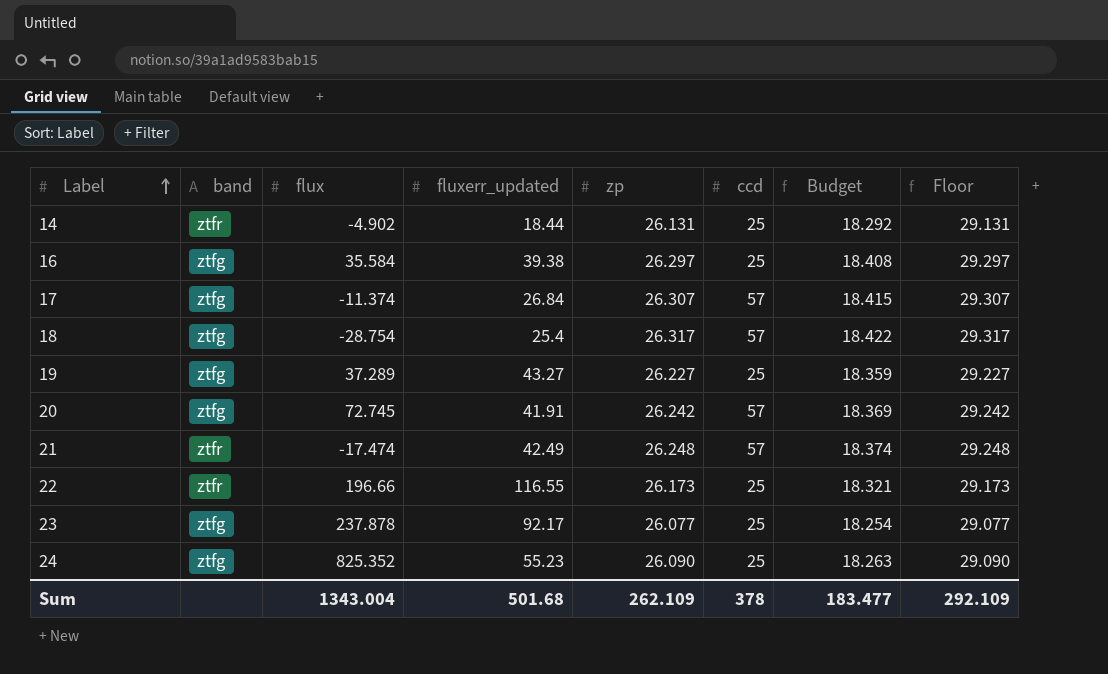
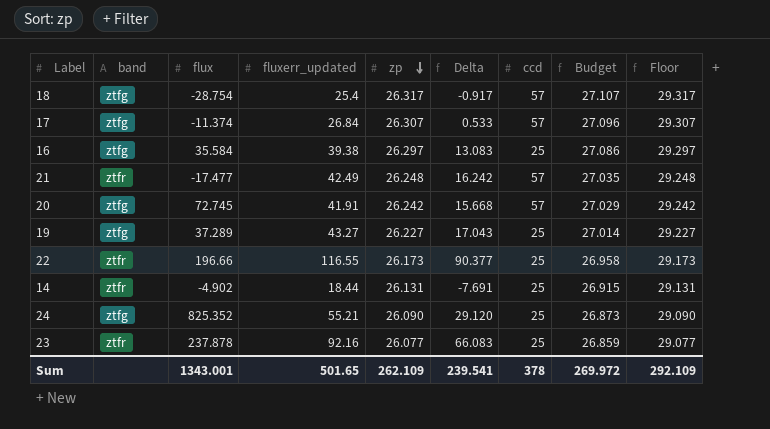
row order: Label ascending -> zp descending
column Delta | formula: none -> [fluxerr_updated] - [zp]
column Budget | formula: [zp] * 0.7 -> [zp] * 1.03
21 | flux: -17.474 -> -17.477
24 | fluxerr_updated: 55.23 -> 55.21
23 | band: ztfg -> ztfr
23 | fluxerr_updated: 92.17 -> 92.16
Sum | flux: 1343.004 -> 1343.001
Sum | fluxerr_updated: 501.68 -> 501.65
Sum | Budget: 183.477 -> 269.972

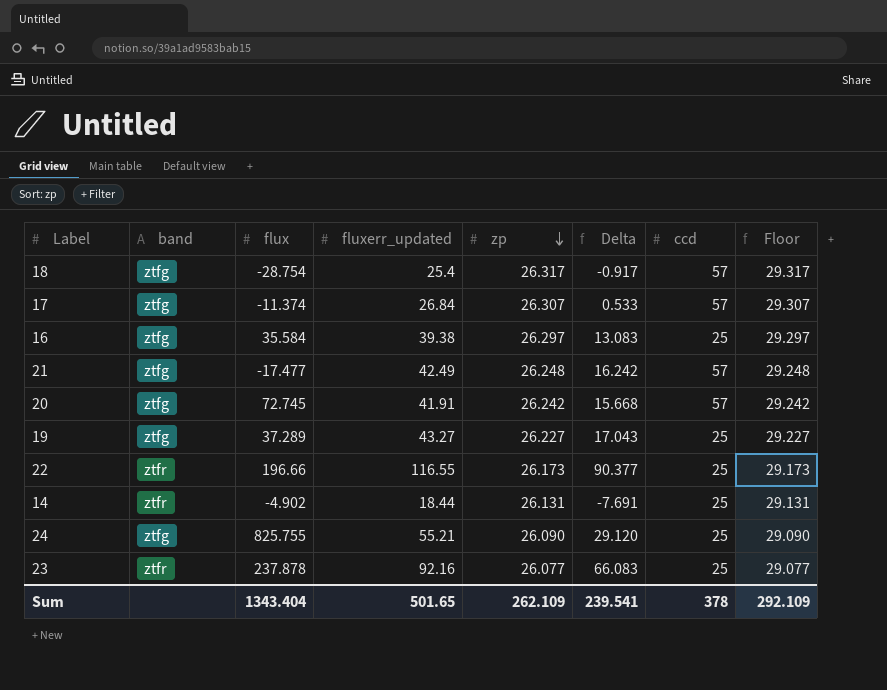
column Budget | formula: [zp] * 1.03 -> none
21 | band: ztfr -> ztfg
24 | flux: 825.352 -> 825.755
Sum | flux: 1343.001 -> 1343.404

